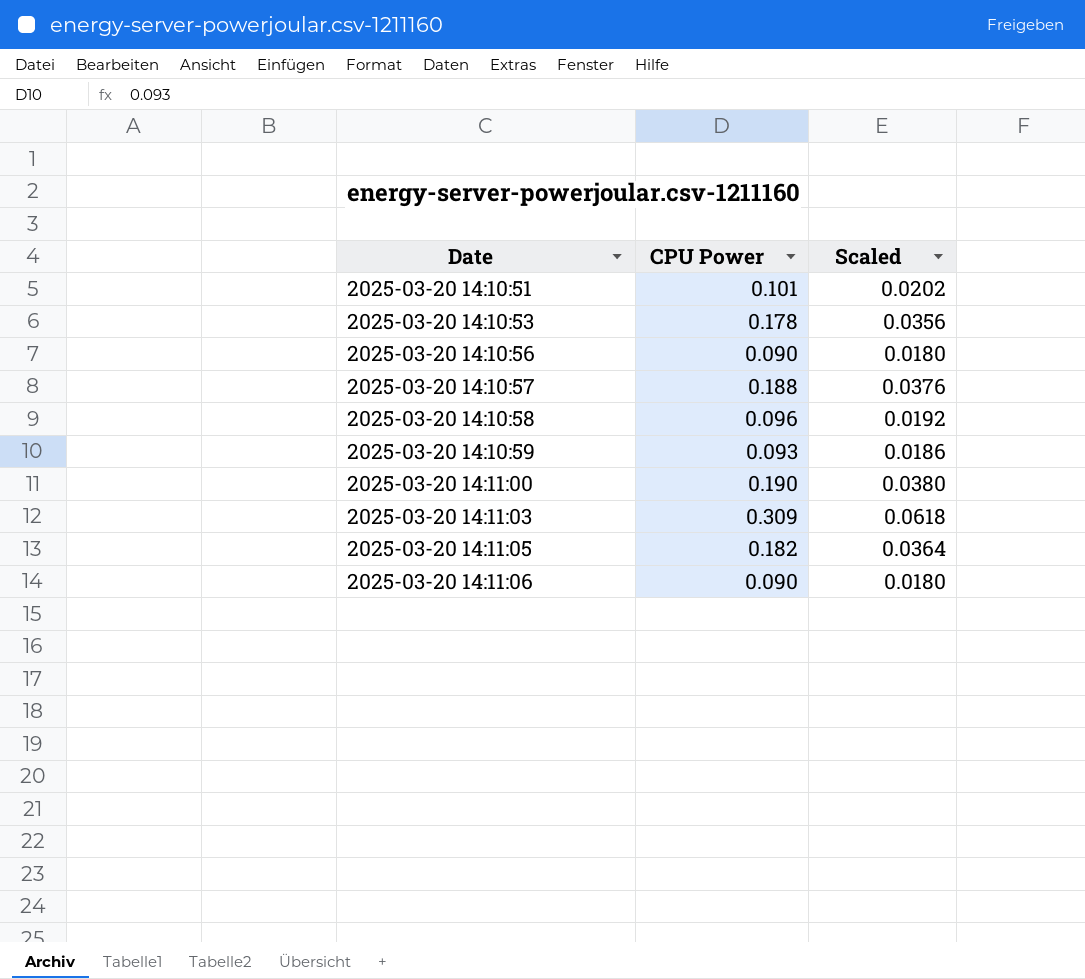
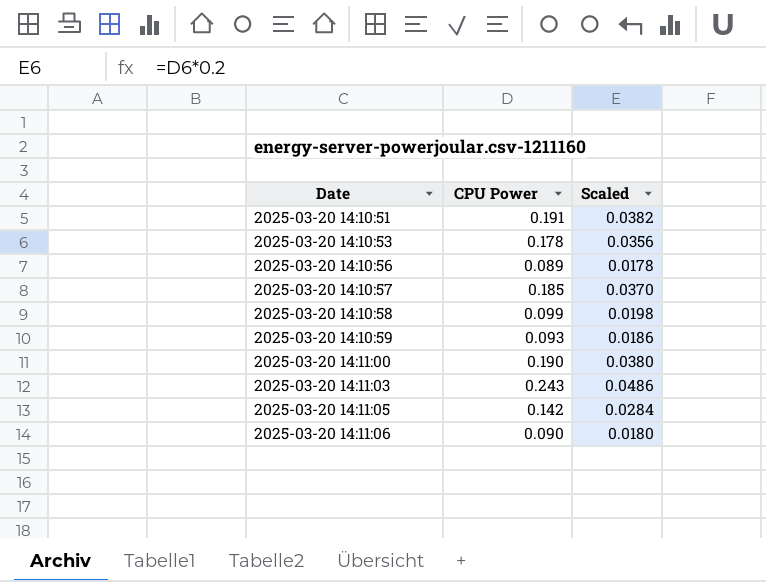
2025-03-20 14:10:51 | CPU Power: 0.101 -> 0.191
2025-03-20 14:10:51 | Scaled: 0.0202 -> 0.0382
2025-03-20 14:10:56 | CPU Power: 0.090 -> 0.089
2025-03-20 14:10:56 | Scaled: 0.0180 -> 0.0178
2025-03-20 14:10:57 | CPU Power: 0.188 -> 0.185
2025-03-20 14:10:57 | Scaled: 0.0376 -> 0.0370
2025-03-20 14:10:58 | CPU Power: 0.096 -> 0.099
2025-03-20 14:10:58 | Scaled: 0.0192 -> 0.0198
2025-03-20 14:11:03 | CPU Power: 0.309 -> 0.243
2025-03-20 14:11:03 | Scaled: 0.0618 -> 0.0486
2025-03-20 14:11:05 | CPU Power: 0.182 -> 0.142
2025-03-20 14:11:05 | Scaled: 0.0364 -> 0.0284

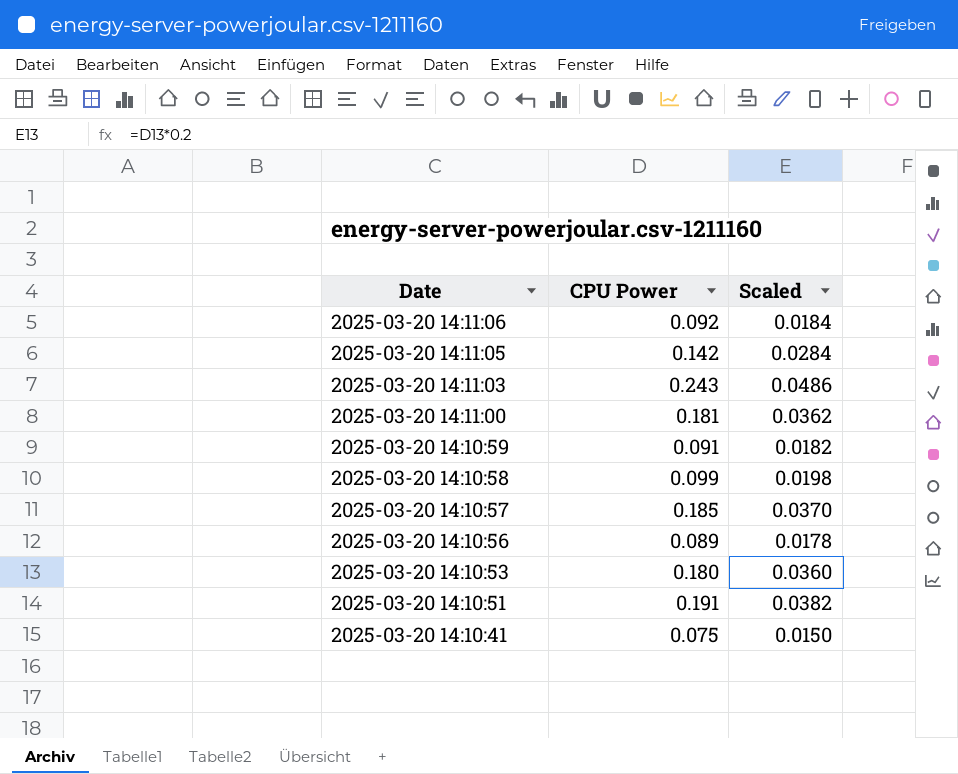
row order: Date ascending -> Date descending
2025-03-20 14:11:06 | CPU Power: 0.090 -> 0.092
2025-03-20 14:11:06 | Scaled: 0.0180 -> 0.0184
2025-03-20 14:11:00 | CPU Power: 0.190 -> 0.181
2025-03-20 14:11:00 | Scaled: 0.0380 -> 0.0362
2025-03-20 14:10:59 | CPU Power: 0.093 -> 0.091
2025-03-20 14:10:59 | Scaled: 0.0186 -> 0.0182
2025-03-20 14:10:53 | CPU Power: 0.178 -> 0.180
2025-03-20 14:10:53 | Scaled: 0.0356 -> 0.0360
row 2025-03-20 14:10:41: none -> 0.075 | 0.0150

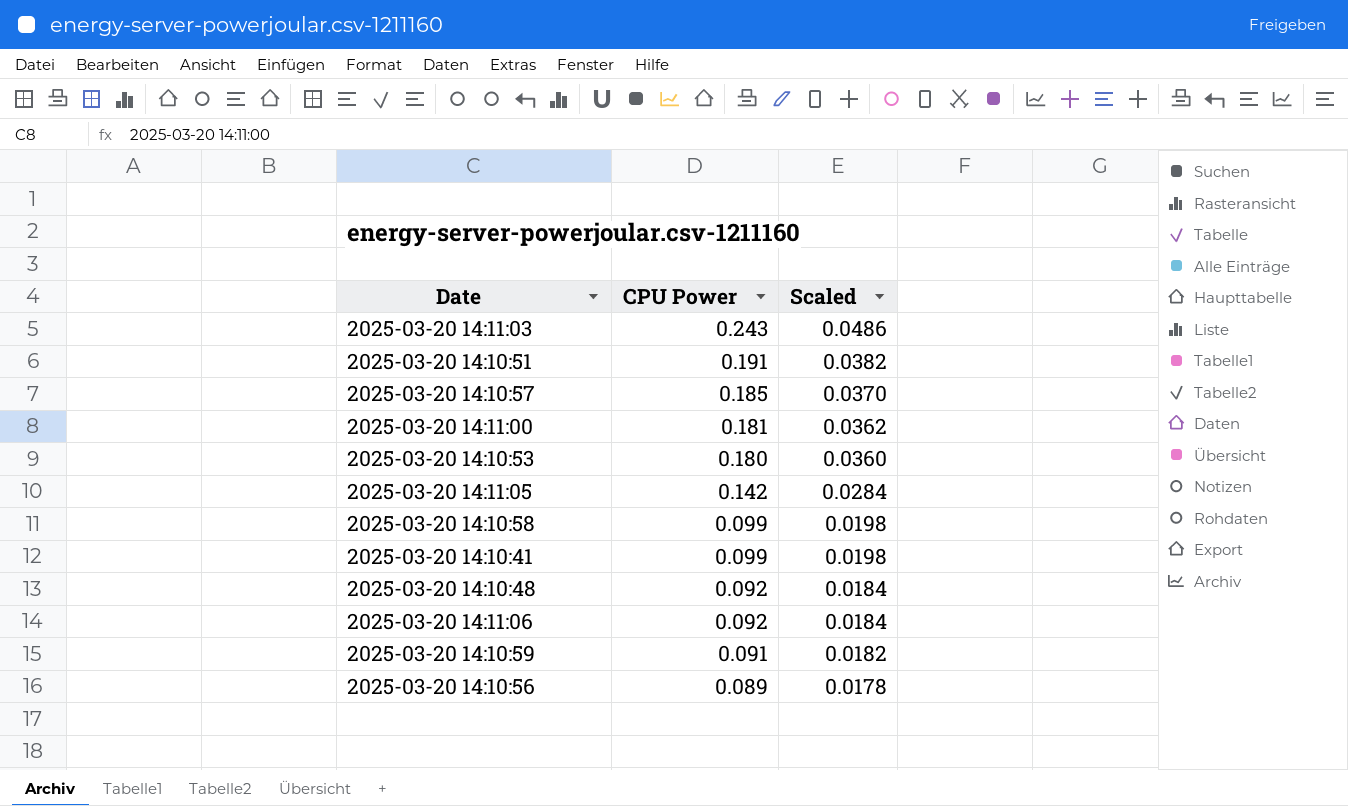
row order: Date descending -> CPU Power descending
2025-03-20 14:10:41 | CPU Power: 0.075 -> 0.099
2025-03-20 14:10:41 | Scaled: 0.0150 -> 0.0198
row 2025-03-20 14:10:48: none -> 0.092 | 0.0184

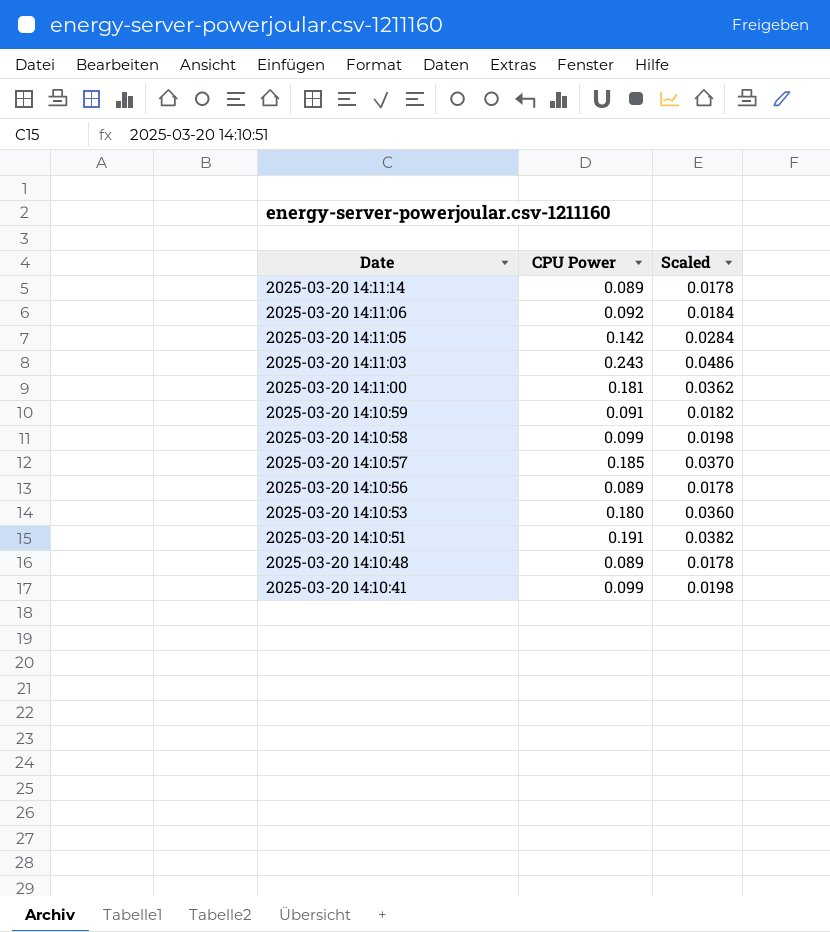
row order: CPU Power descending -> Date descending
row 2025-03-20 14:11:14: none -> 0.089 | 0.0178
2025-03-20 14:10:48 | CPU Power: 0.092 -> 0.089
2025-03-20 14:10:48 | Scaled: 0.0184 -> 0.0178

